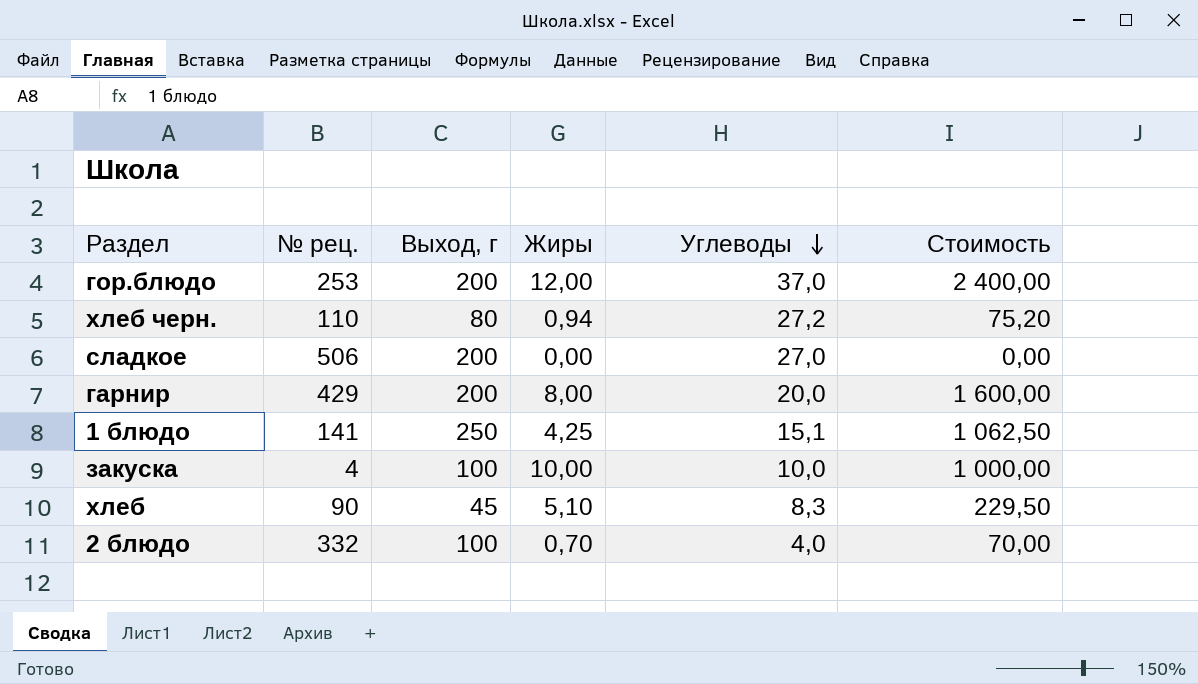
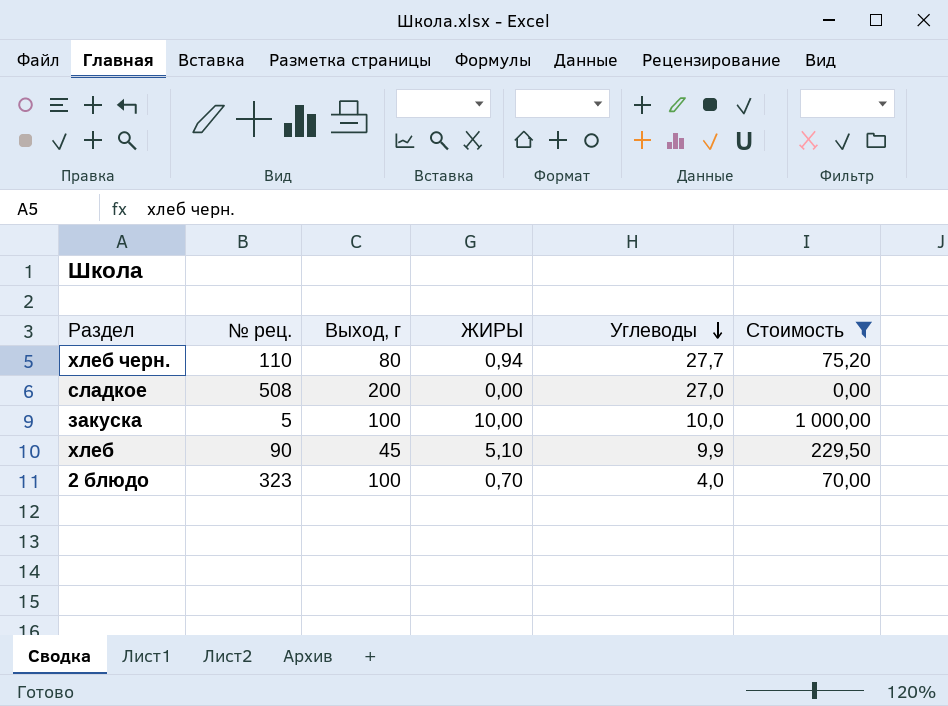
filter: none -> Стоимость <= 1 000,00
column name: Жиры -> ЖИРЫ
хлеб черн. | Углеводы: 27,2 -> 27,7
сладкое | № рец.: 506 -> 508
закуска | № рец.: 4 -> 5
хлеб | Углеводы: 8,3 -> 9,9
2 блюдо | № рец.: 332 -> 323

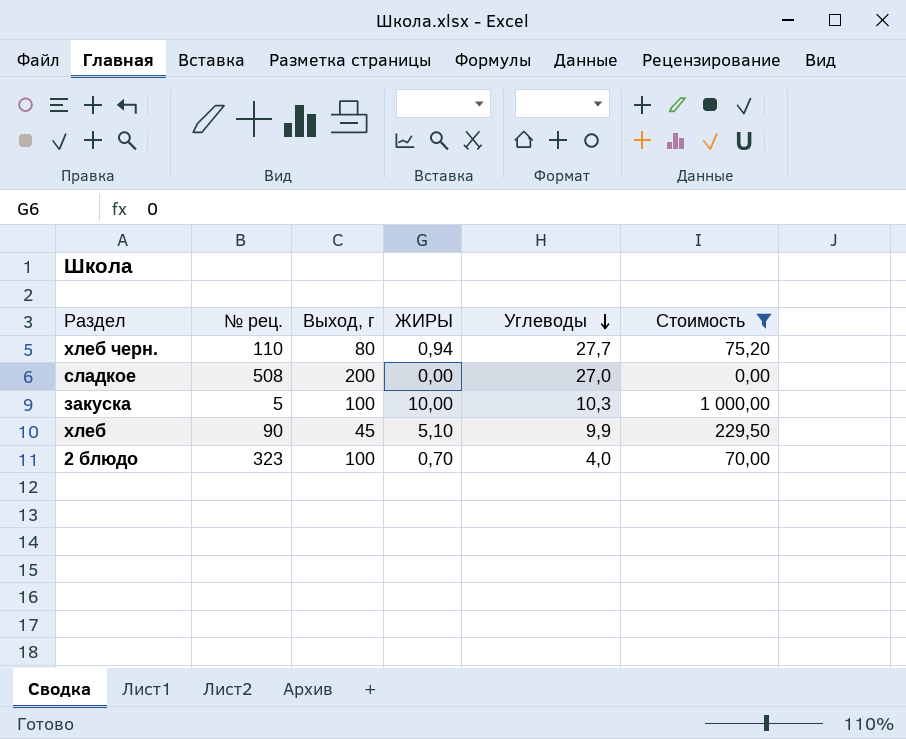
закуска | Углеводы: 10,0 -> 10,3

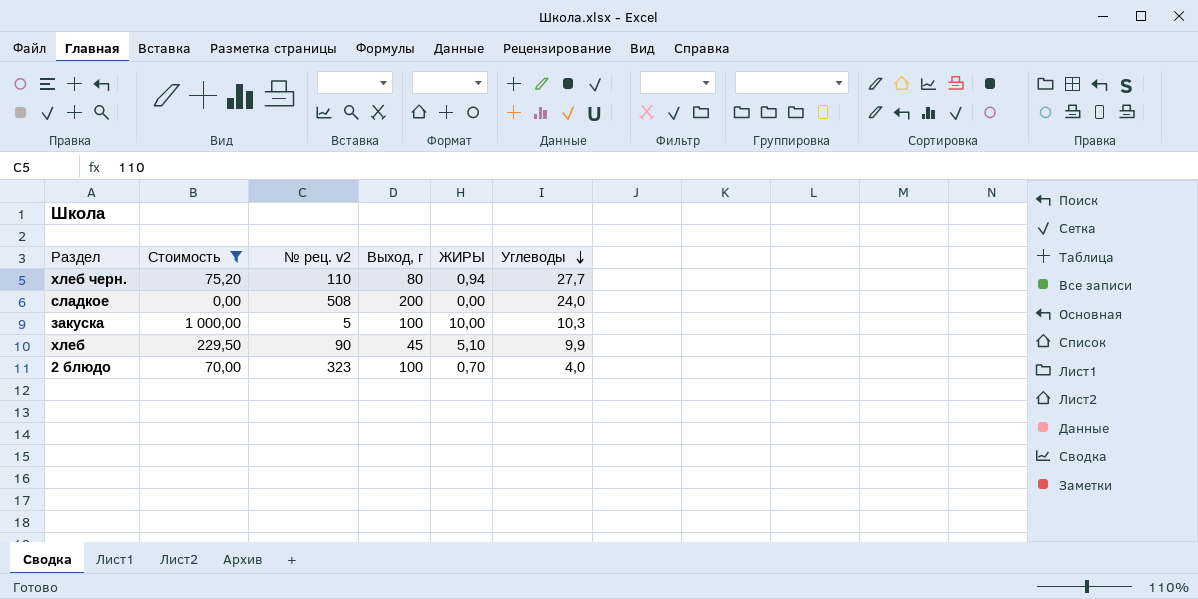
column Стоимость | position: 6 -> 2
column name: № рец. -> № рец. v2
сладкое | Углеводы: 27,0 -> 24,0

